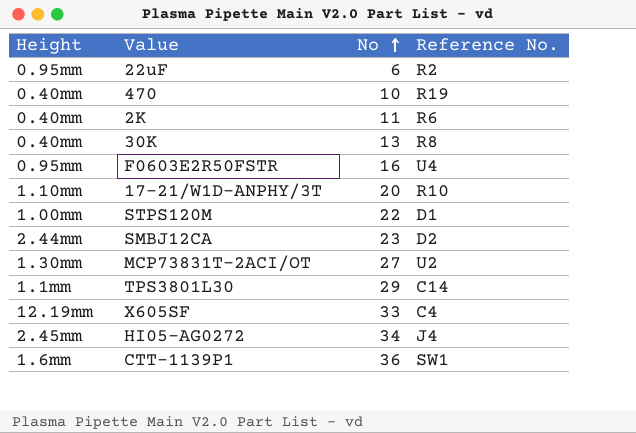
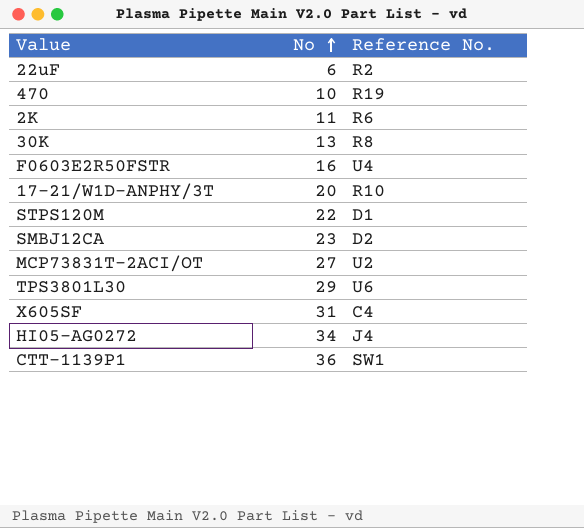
column Height | position: 1 -> none
TPS3801L30 | Reference No.: C14 -> U6
X605SF | No: 33 -> 31

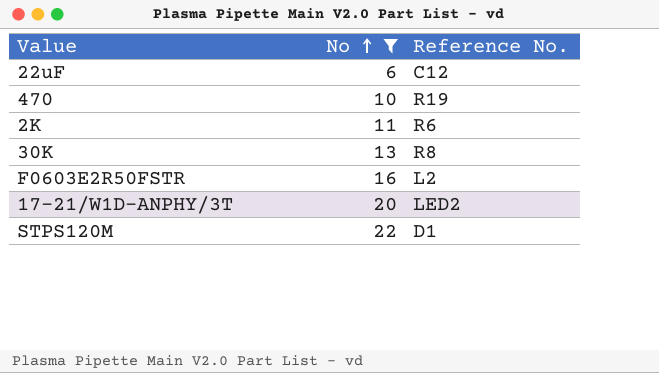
filter: none -> No <= 22
22uF | Reference No.: R2 -> C12
F0603E2R50FSTR | Reference No.: U4 -> L2
17-21/W1D-ANPHY/3T | Reference No.: R10 -> LED2

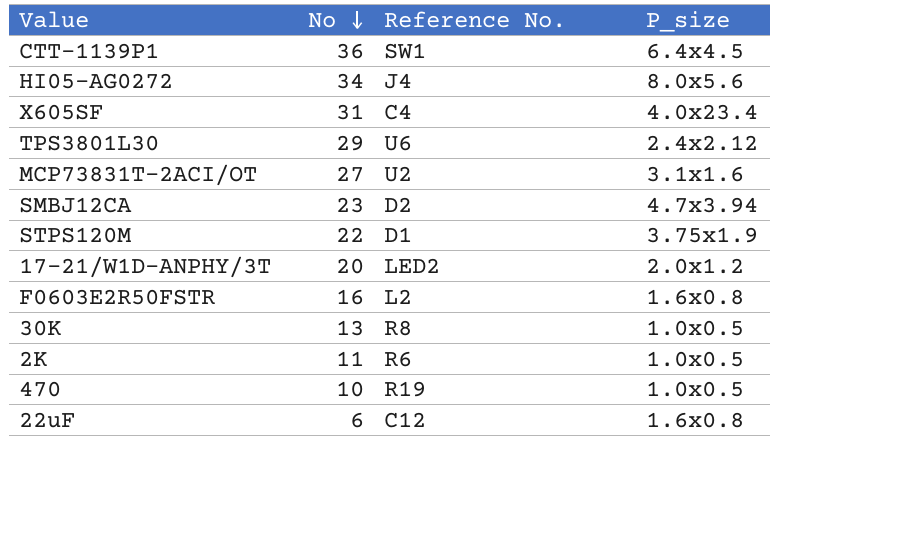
filter: No <= 22 -> none
row order: No ascending -> No descending
column P_size | position: none -> 4

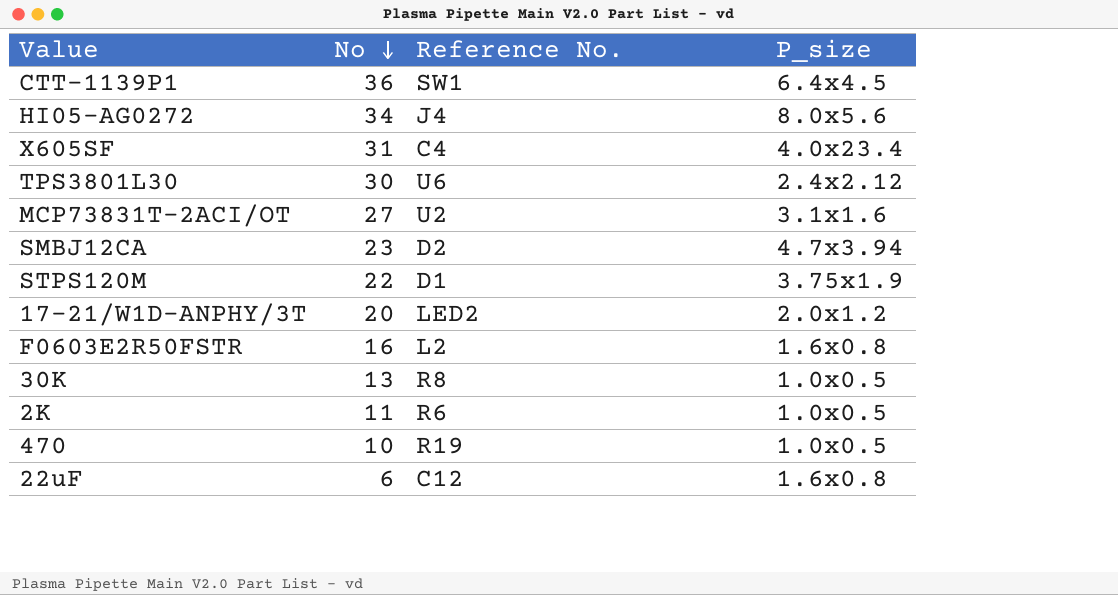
TPS3801L30 | No: 29 -> 30

